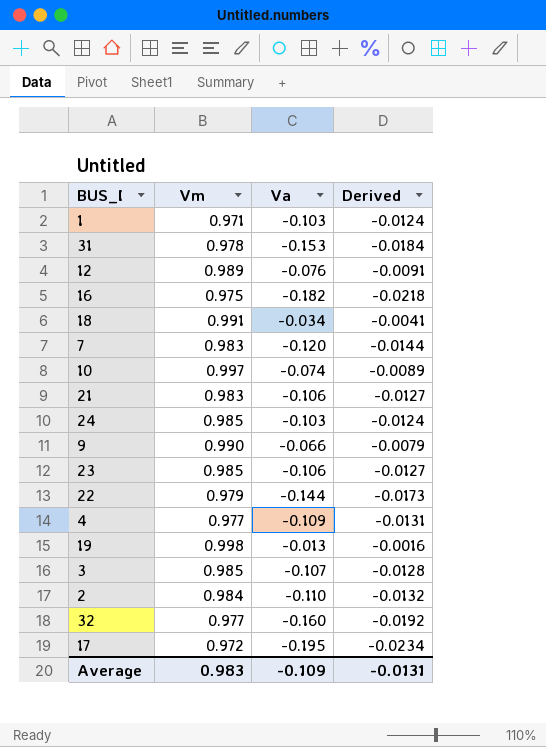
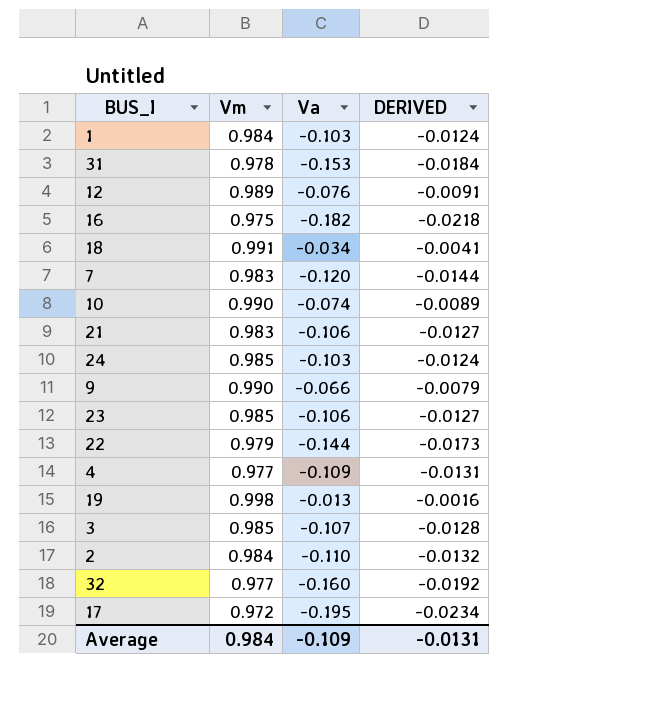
column name: Derived -> DERIVED
1 | Vm: 0.971 -> 0.984
10 | Vm: 0.997 -> 0.990
Average | Vm: 0.983 -> 0.984

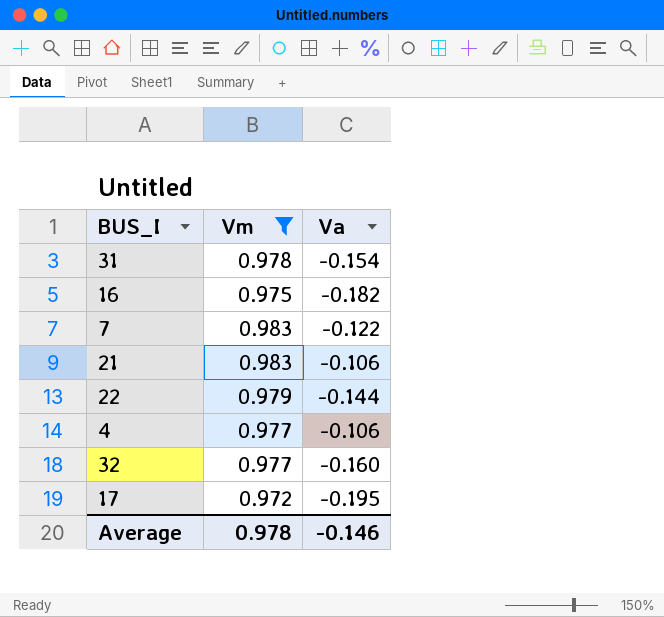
filter: none -> Vm <= 0.983
column DERIVED | formula: [Va] * 0.12 -> none
31 | Va: -0.153 -> -0.154
7 | Va: -0.120 -> -0.122
4 | Va: -0.109 -> -0.106
Average | Vm: 0.984 -> 0.978
Average | Va: -0.109 -> -0.146

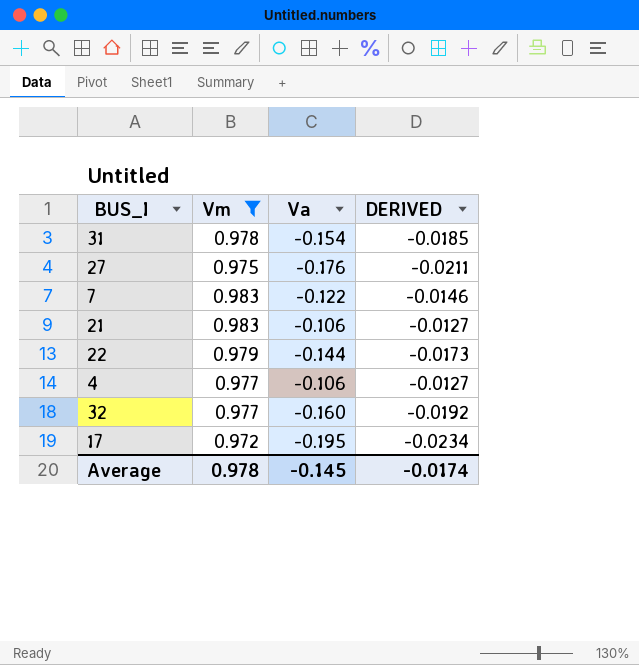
column DERIVED | formula: none -> [Va] * 0.12
row 16: 0.975 | -0.182 -> none
row 27: none -> 0.975 | -0.176 | -0.0211
Average | Va: -0.146 -> -0.145

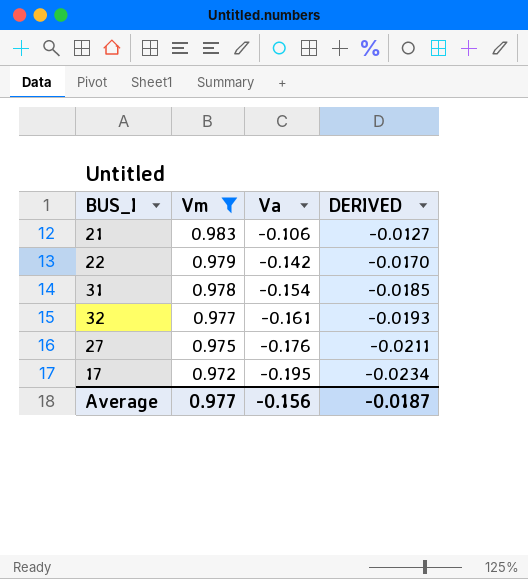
row order: none -> Vm descending
row 7: 0.983 | -0.122 | -0.0146 -> none
row 4: 0.977 | -0.106 | -0.0127 -> none
22 | Va: -0.144 -> -0.142
22 | DERIVED: -0.0173 -> -0.0170
32 | Va: -0.160 -> -0.161
32 | DERIVED: -0.0192 -> -0.0193
Average | Vm: 0.978 -> 0.977
Average | Va: -0.145 -> -0.156
Average | DERIVED: -0.0174 -> -0.0187

